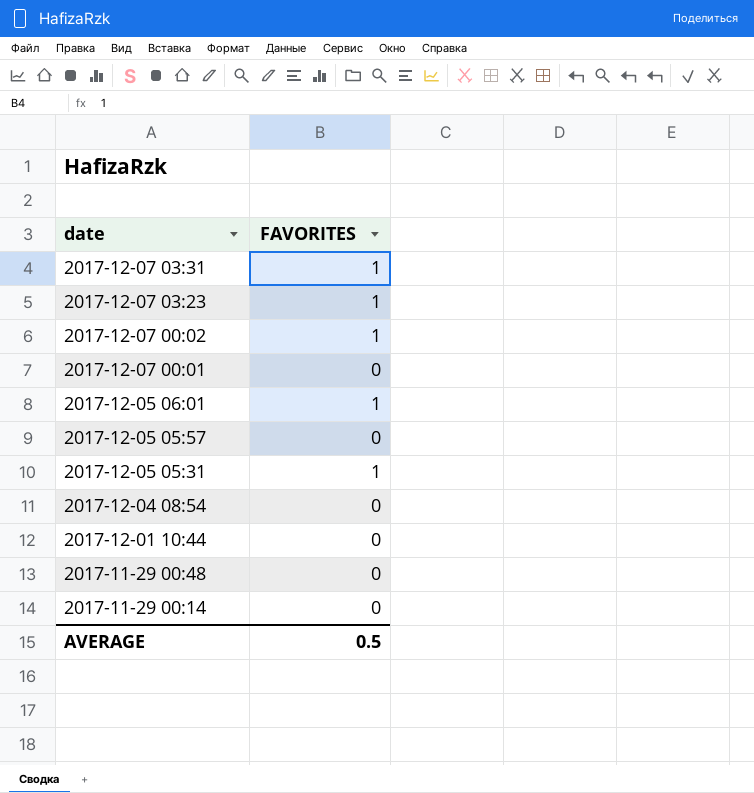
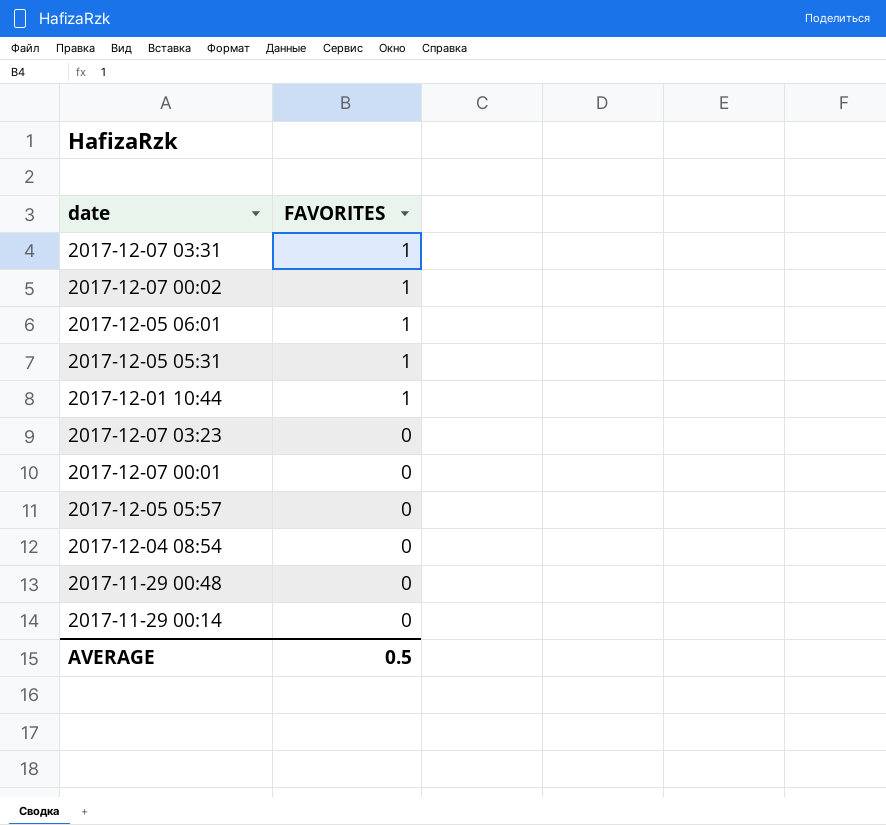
row order: date descending -> FAVORITES descending
2017-12-01 10:44 | FAVORITES: 0 -> 1
2017-12-07 03:23 | FAVORITES: 1 -> 0

